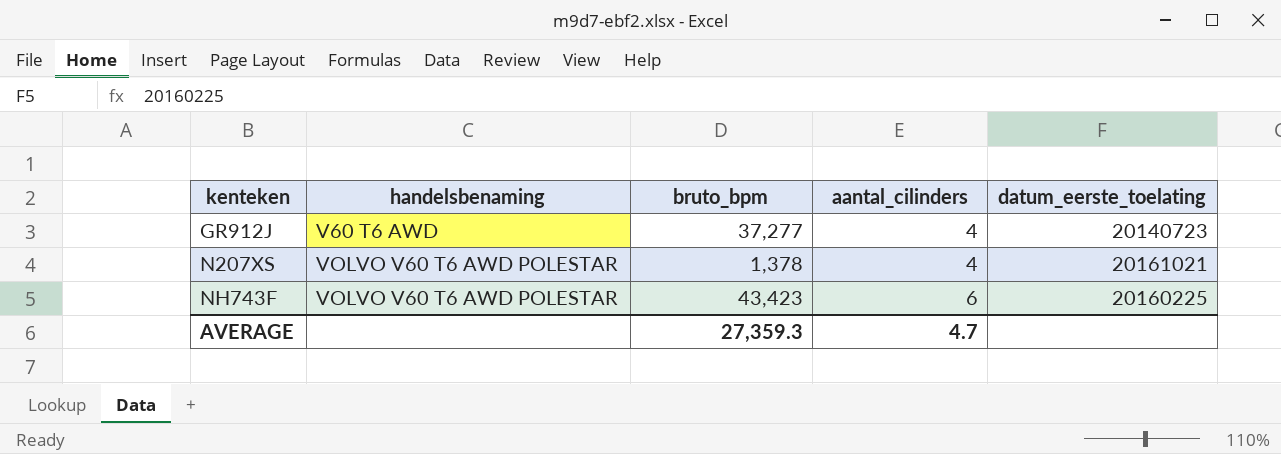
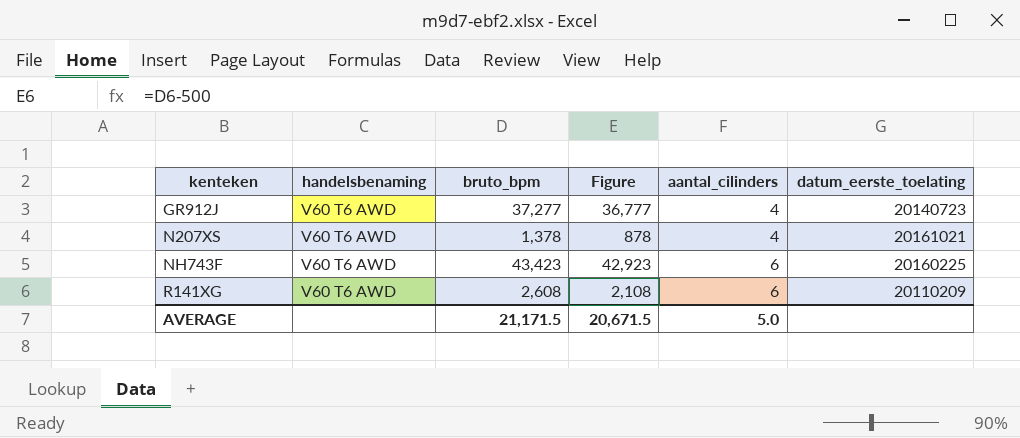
column Figure | formula: none -> [bruto_bpm] - 500
N207XS | handelsbenaming: VOLVO V60 T6 AWD POLESTAR -> V60 T6 AWD
NH743F | handelsbenaming: VOLVO V60 T6 AWD POLESTAR -> V60 T6 AWD
row R141XG: none -> V60 T6 AWD | 2,608 | 2,108 | 6 | 20110209
AVERAGE | bruto_bpm: 27,359.3 -> 21,171.5
AVERAGE | aantal_cilinders: 4.7 -> 5.0

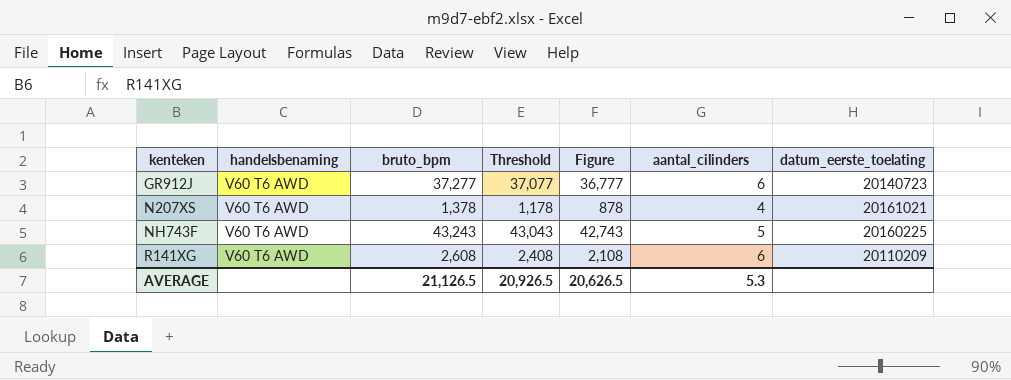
column Threshold | formula: none -> [bruto_bpm] - 200
GR912J | aantal_cilinders: 4 -> 6
NH743F | bruto_bpm: 43,423 -> 43,243
NH743F | Figure: 42,923 -> 42,743
NH743F | aantal_cilinders: 6 -> 5
AVERAGE | bruto_bpm: 21,171.5 -> 21,126.5
AVERAGE | Figure: 20,671.5 -> 20,626.5
AVERAGE | aantal_cilinders: 5.0 -> 5.3

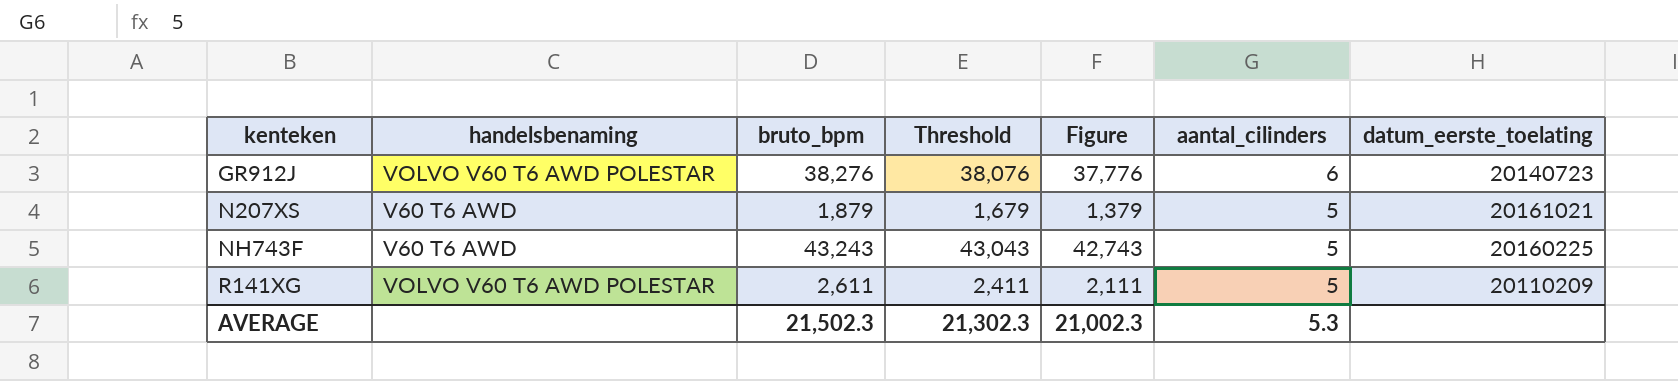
GR912J | handelsbenaming: V60 T6 AWD -> VOLVO V60 T6 AWD POLESTAR
GR912J | bruto_bpm: 37,277 -> 38,276
GR912J | Threshold: 37,077 -> 38,076
GR912J | Figure: 36,777 -> 37,776
N207XS | bruto_bpm: 1,378 -> 1,879
N207XS | Threshold: 1,178 -> 1,679
N207XS | Figure: 878 -> 1,379
N207XS | aantal_cilinders: 4 -> 5
R141XG | handelsbenaming: V60 T6 AWD -> VOLVO V60 T6 AWD POLESTAR
R141XG | bruto_bpm: 2,608 -> 2,611
R141XG | Threshold: 2,408 -> 2,411
R141XG | Figure: 2,108 -> 2,111
R141XG | aantal_cilinders: 6 -> 5
AVERAGE | bruto_bpm: 21,126.5 -> 21,502.3
AVERAGE | Threshold: 20,926.5 -> 21,302.3
AVERAGE | Figure: 20,626.5 -> 21,002.3

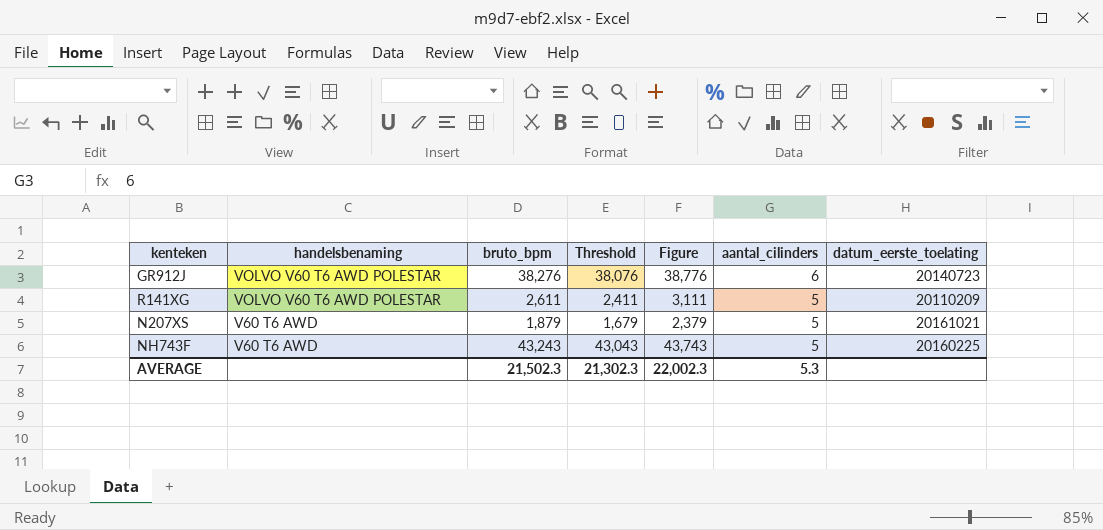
row order: kenteken ascending -> handelsbenaming descending
column Figure | formula: [bruto_bpm] - 500 -> [bruto_bpm] + 500
AVERAGE | Figure: 21,002.3 -> 22,002.3

